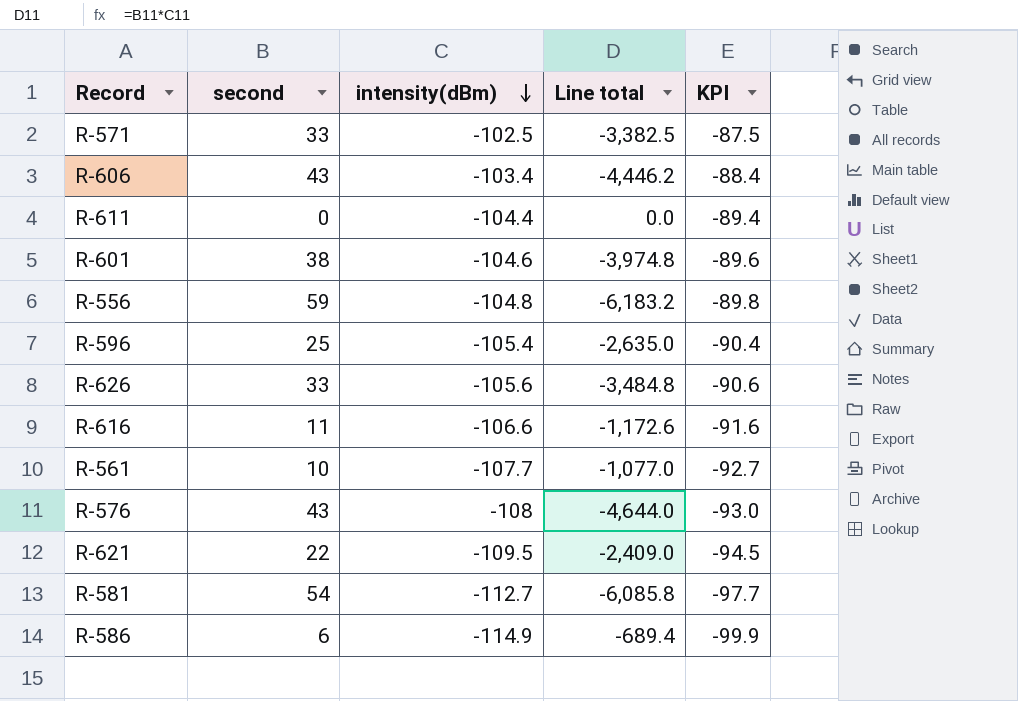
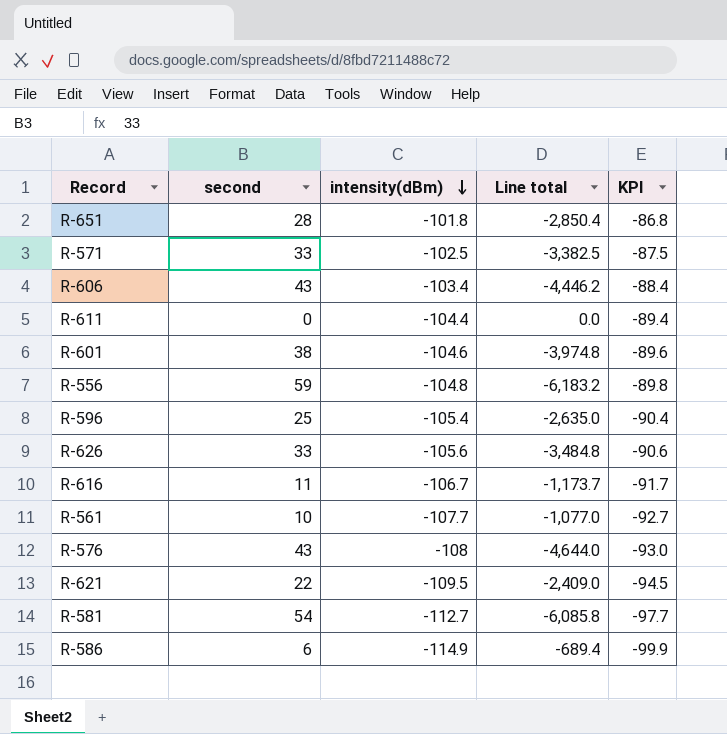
row R-651: none -> 28 | -101.8 | -2,850.4 | -86.8
R-616 | intensity(dBm): -106.6 -> -106.7
R-616 | Line total: -1,172.6 -> -1,173.7
R-616 | KPI: -91.6 -> -91.7

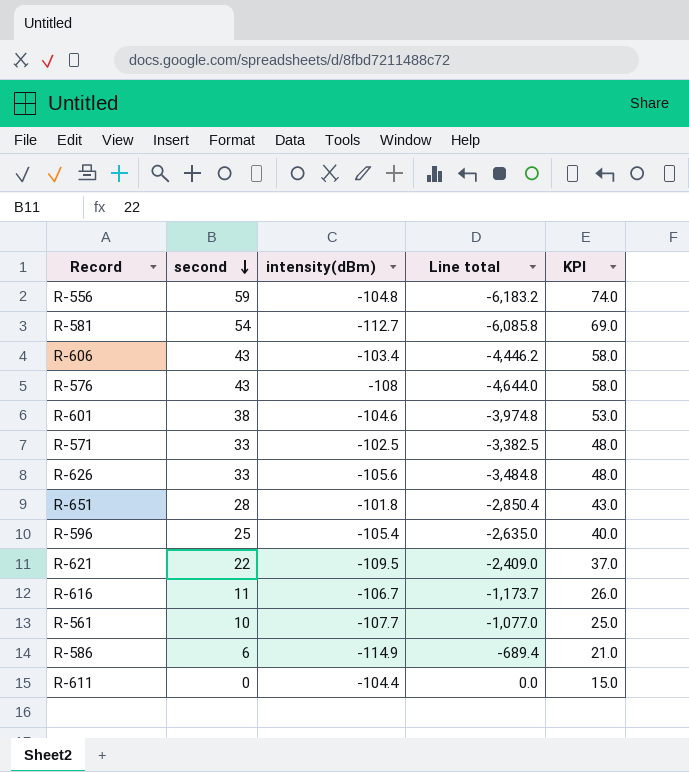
row order: intensity(dBm) descending -> second descending
column KPI | formula: [intensity(dBm)] + 15 -> [second] + 15

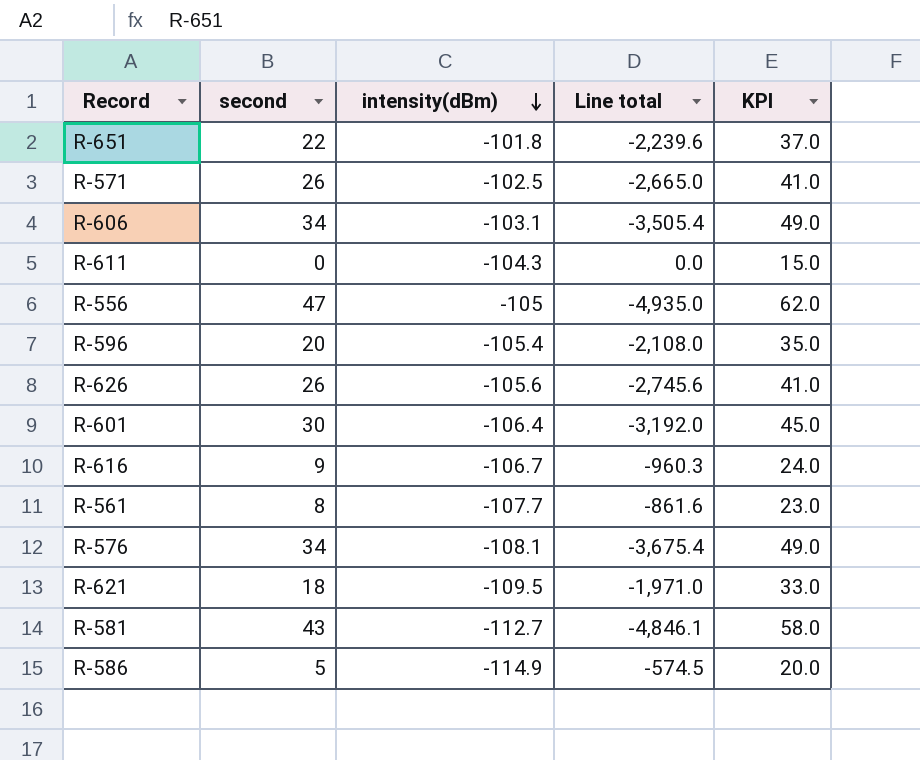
row order: second descending -> intensity(dBm) descending
R-651 | second: 28 -> 22
R-651 | Line total: -2,850.4 -> -2,239.6
R-651 | KPI: 43.0 -> 37.0
R-571 | second: 33 -> 26
R-571 | Line total: -3,382.5 -> -2,665.0
R-571 | KPI: 48.0 -> 41.0
R-606 | second: 43 -> 34
R-606 | intensity(dBm): -103.4 -> -103.1
R-606 | Line total: -4,446.2 -> -3,505.4
R-606 | KPI: 58.0 -> 49.0
R-611 | intensity(dBm): -104.4 -> -104.3
R-556 | second: 59 -> 47
R-556 | intensity(dBm): -104.8 -> -105
R-556 | Line total: -6,183.2 -> -4,935.0
R-556 | KPI: 74.0 -> 62.0
R-596 | second: 25 -> 20
R-596 | Line total: -2,635.0 -> -2,108.0
R-596 | KPI: 40.0 -> 35.0
R-626 | second: 33 -> 26
R-626 | Line total: -3,484.8 -> -2,745.6
R-626 | KPI: 48.0 -> 41.0
R-601 | second: 38 -> 30
R-601 | intensity(dBm): -104.6 -> -106.4
R-601 | Line total: -3,974.8 -> -3,192.0
R-601 | KPI: 53.0 -> 45.0
R-616 | second: 11 -> 9
R-616 | Line total: -1,173.7 -> -960.3
R-616 | KPI: 26.0 -> 24.0
R-561 | second: 10 -> 8
R-561 | Line total: -1,077.0 -> -861.6
R-561 | KPI: 25.0 -> 23.0
R-576 | second: 43 -> 34
R-576 | intensity(dBm): -108 -> -108.1
R-576 | Line total: -4,644.0 -> -3,675.4
R-576 | KPI: 58.0 -> 49.0
R-621 | second: 22 -> 18
R-621 | Line total: -2,409.0 -> -1,971.0
R-621 | KPI: 37.0 -> 33.0
R-581 | second: 54 -> 43
R-581 | Line total: -6,085.8 -> -4,846.1
R-581 | KPI: 69.0 -> 58.0
R-586 | second: 6 -> 5
R-586 | Line total: -689.4 -> -574.5
R-586 | KPI: 21.0 -> 20.0

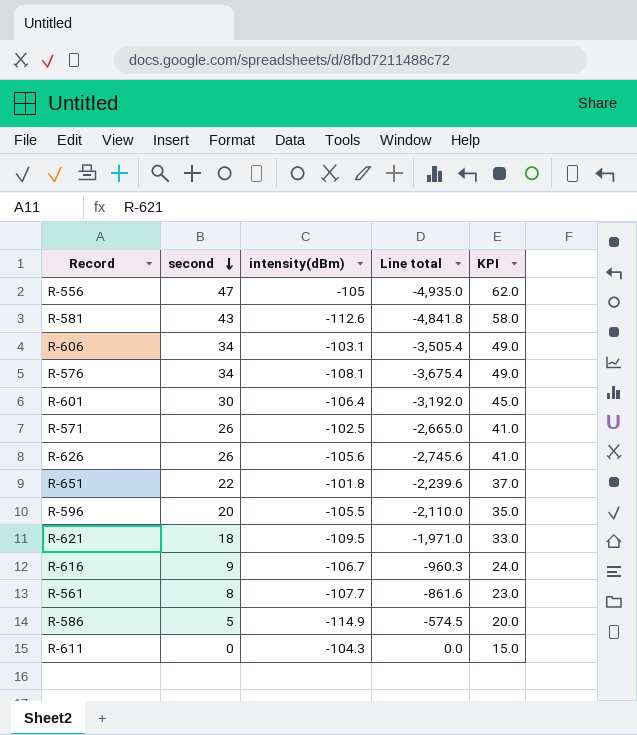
row order: intensity(dBm) descending -> second descending
R-581 | intensity(dBm): -112.7 -> -112.6
R-581 | Line total: -4,846.1 -> -4,841.8
R-596 | intensity(dBm): -105.4 -> -105.5
R-596 | Line total: -2,108.0 -> -2,110.0

